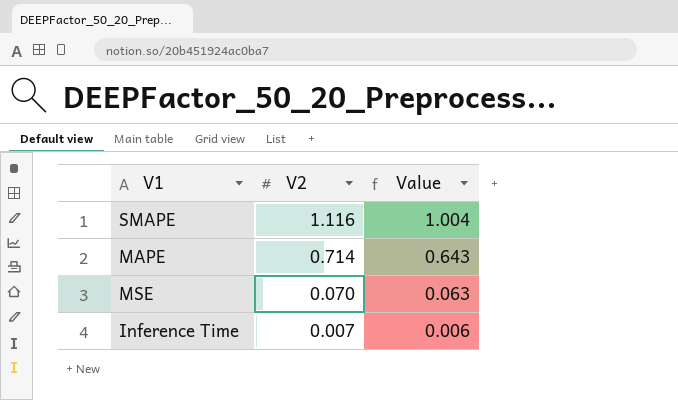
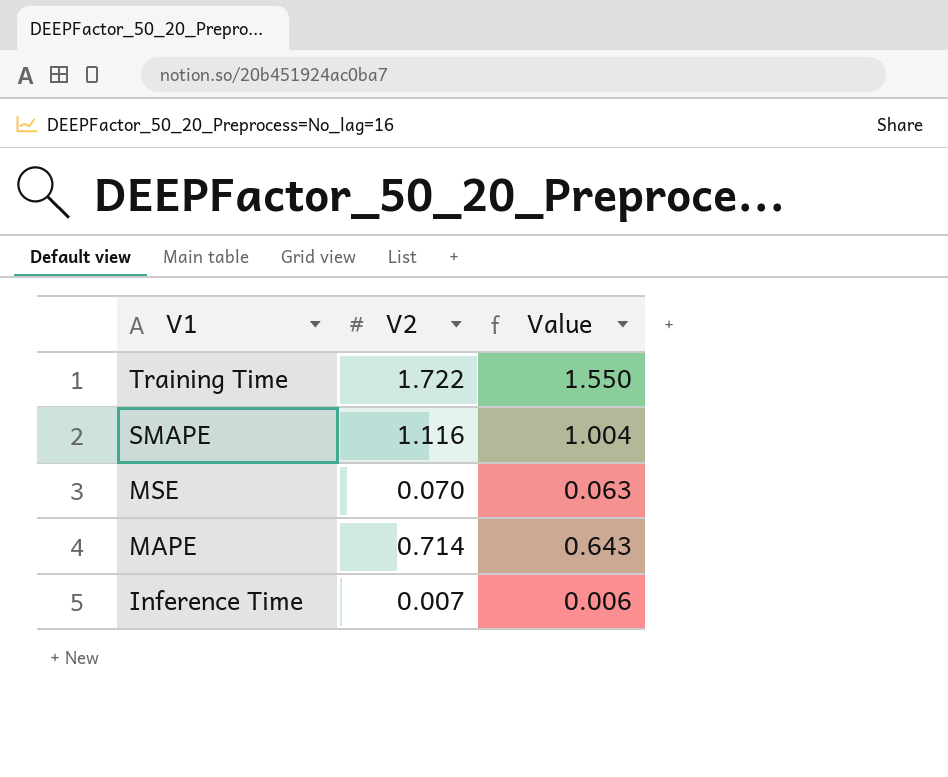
row order: V2 descending -> V1 descending
row Training Time: none -> 1.722 | 1.550

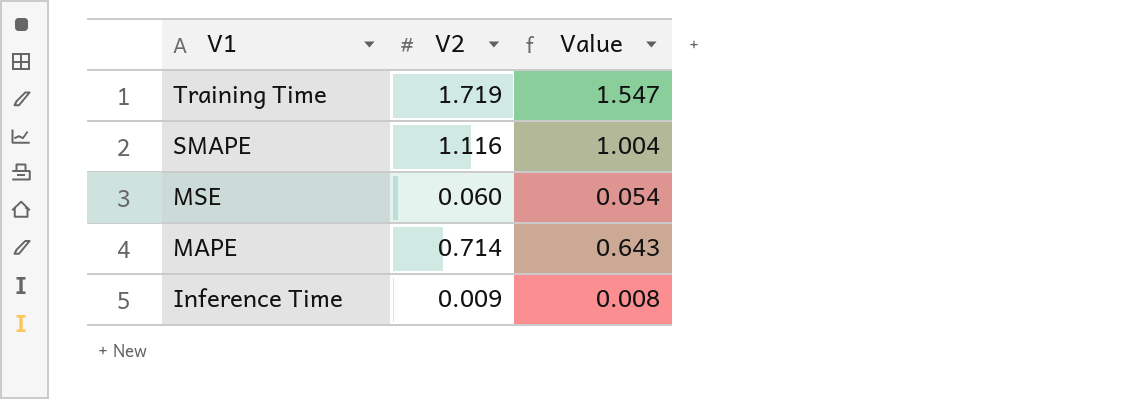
Training Time | V2: 1.722 -> 1.719
Training Time | Value: 1.550 -> 1.547
MSE | V2: 0.070 -> 0.060
MSE | Value: 0.063 -> 0.054
Inference Time | V2: 0.007 -> 0.009
Inference Time | Value: 0.006 -> 0.008

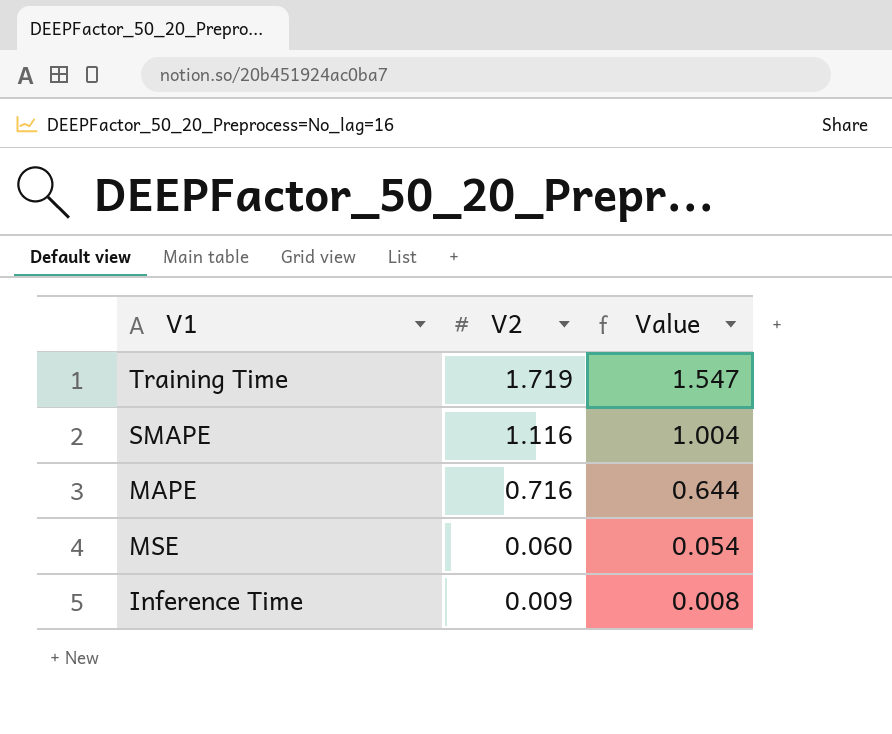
row order: V1 descending -> V2 descending
MAPE | V2: 0.714 -> 0.716
MAPE | Value: 0.643 -> 0.644

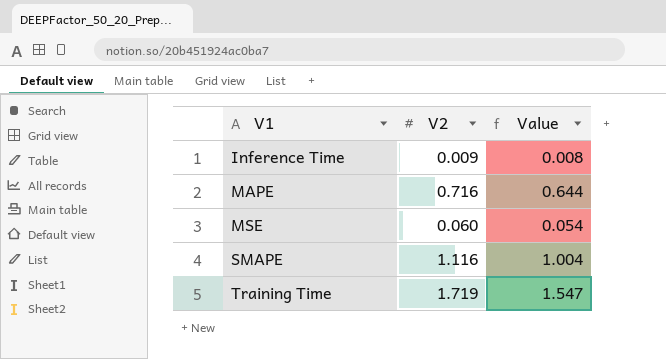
row order: V2 descending -> V1 ascending

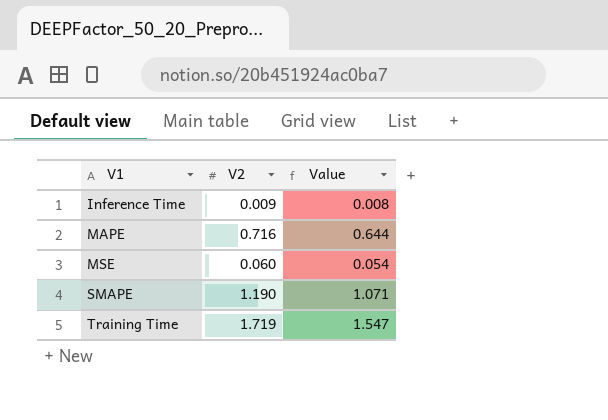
SMAPE | V2: 1.116 -> 1.190
SMAPE | Value: 1.004 -> 1.071

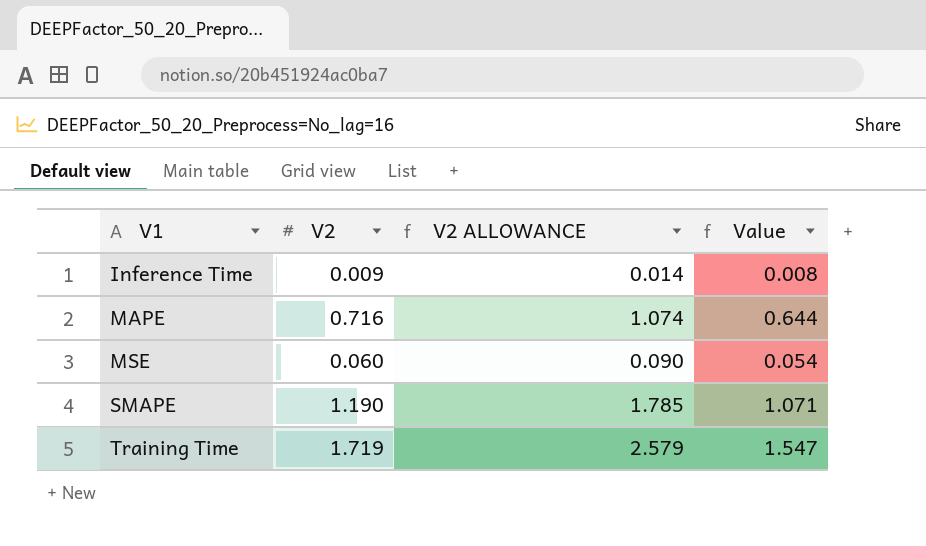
column V2 ALLOWANCE | formula: none -> [V2] * 1.5

